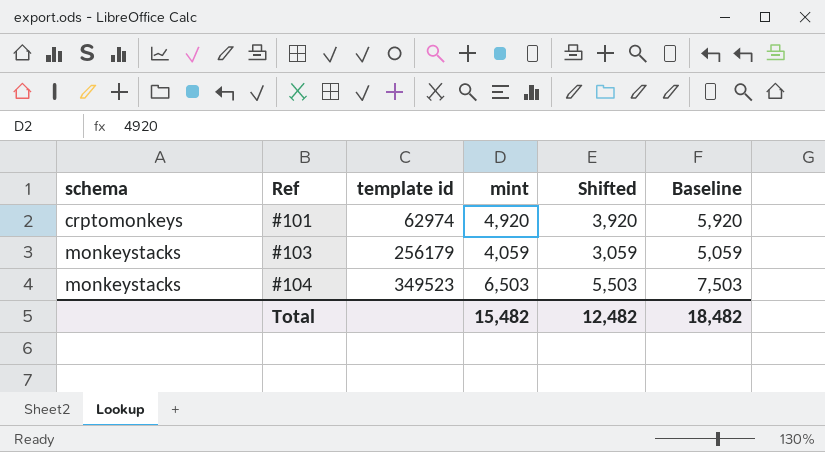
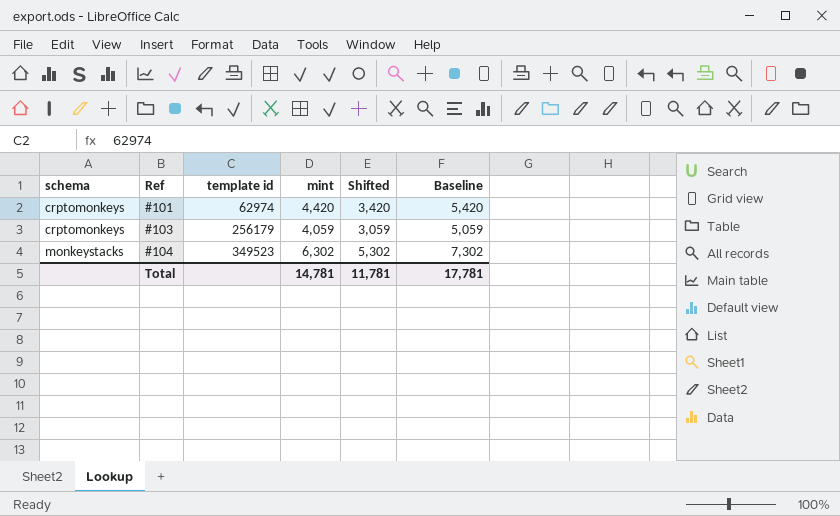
#101 | mint: 4,920 -> 4,420
#101 | Shifted: 3,920 -> 3,420
#101 | Baseline: 5,920 -> 5,420
#103 | schema: monkeystacks -> crptomonkeys
#104 | mint: 6,503 -> 6,302
#104 | Shifted: 5,503 -> 5,302
#104 | Baseline: 7,503 -> 7,302
Total | mint: 15,482 -> 14,781
Total | Shifted: 12,482 -> 11,781
Total | Baseline: 18,482 -> 17,781

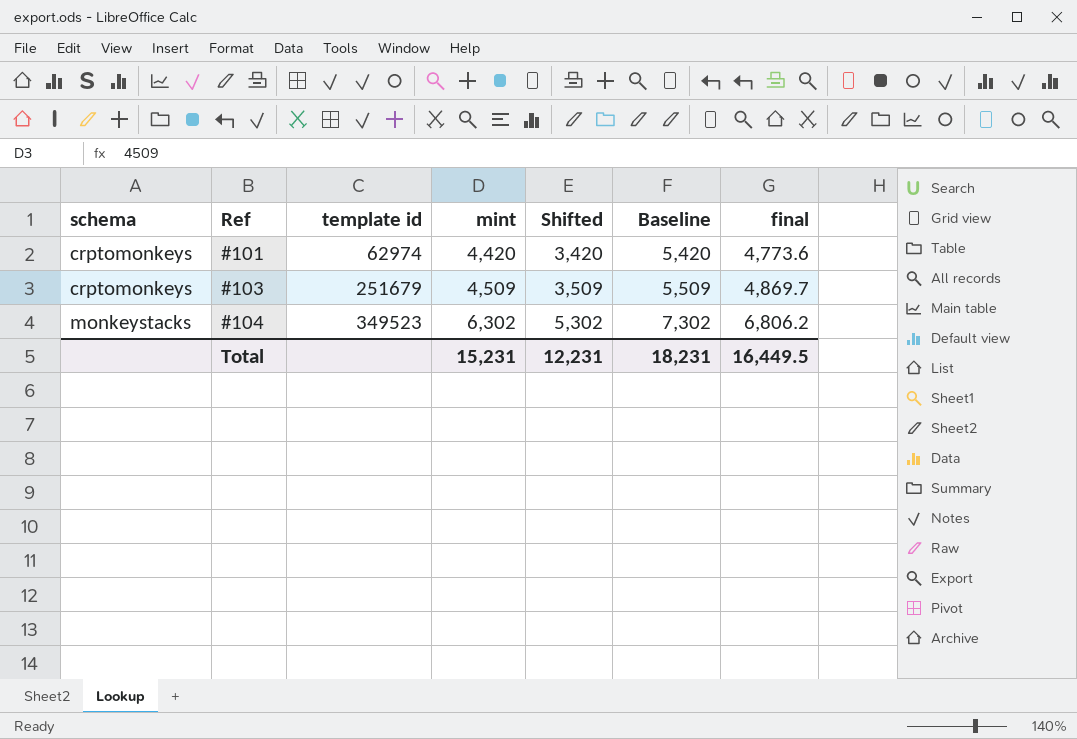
column final | formula: none -> [mint] * 1.08
#103 | template id: 256179 -> 251679
#103 | mint: 4,059 -> 4,509
#103 | Shifted: 3,059 -> 3,509
#103 | Baseline: 5,059 -> 5,509
Total | mint: 14,781 -> 15,231
Total | Shifted: 11,781 -> 12,231
Total | Baseline: 17,781 -> 18,231

